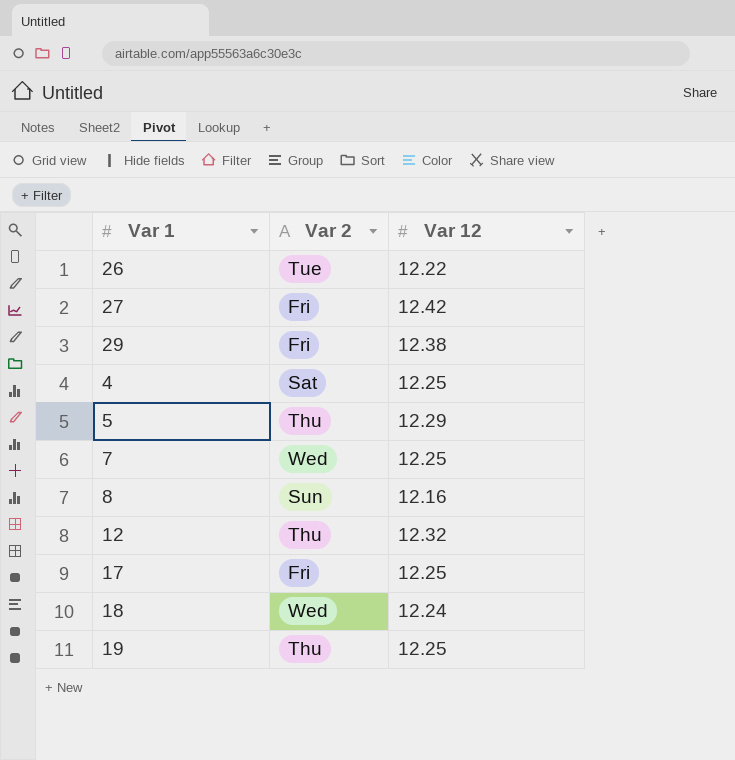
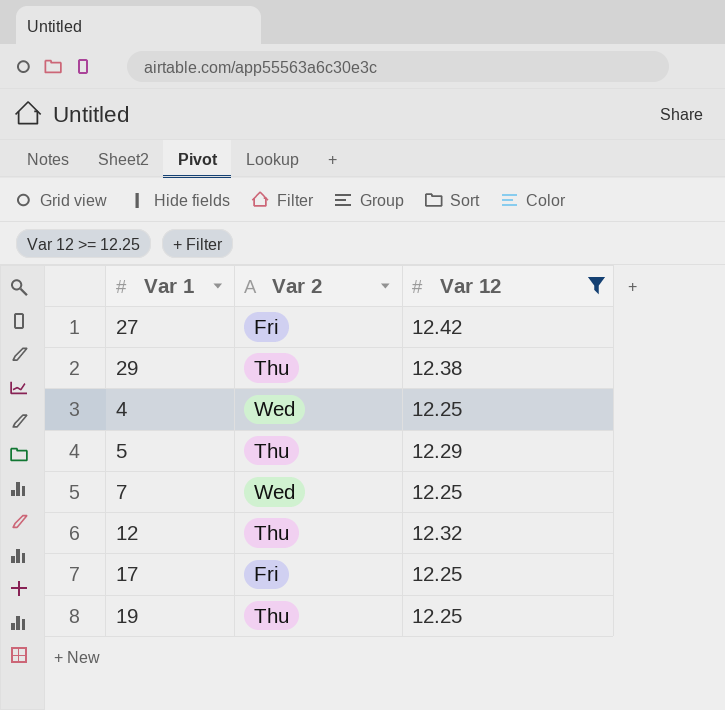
filter: none -> Var 12 >= 12.25
29 | Var 2: Fri -> Thu
4 | Var 2: Sat -> Wed

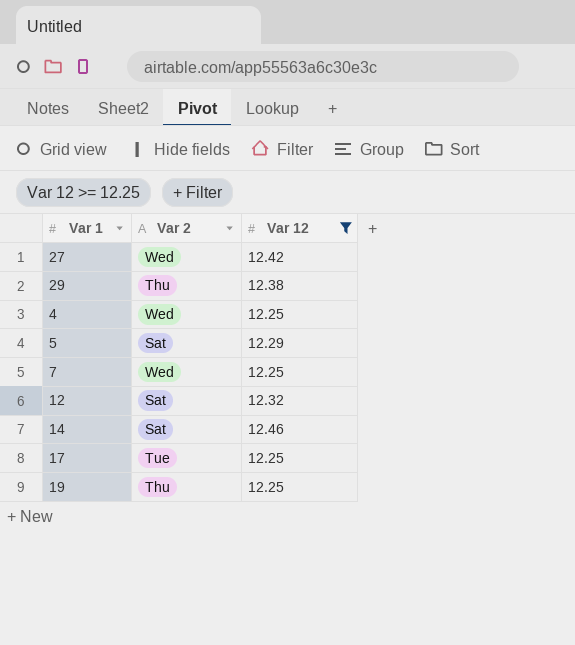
27 | Var 2: Fri -> Wed
5 | Var 2: Thu -> Sat
12 | Var 2: Thu -> Sat
row 14: none -> Sat | 12.46
17 | Var 2: Fri -> Tue

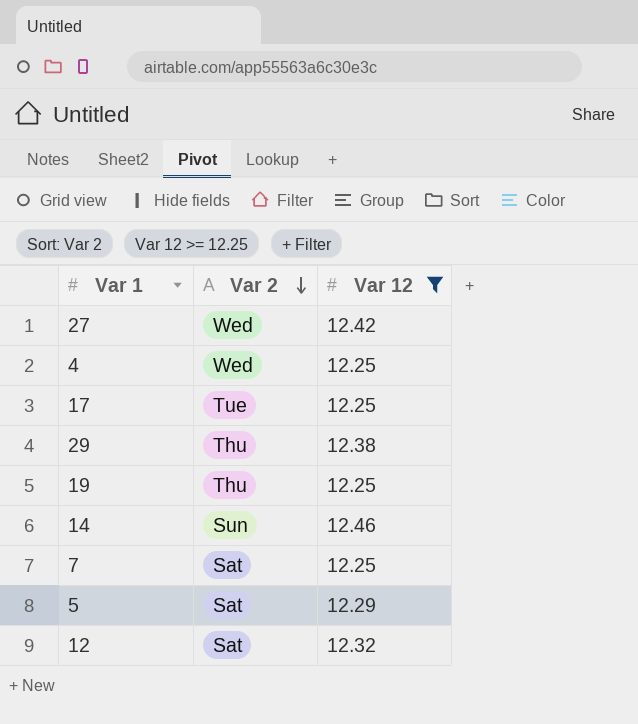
row order: none -> Var 2 descending
14 | Var 2: Sat -> Sun
7 | Var 2: Wed -> Sat

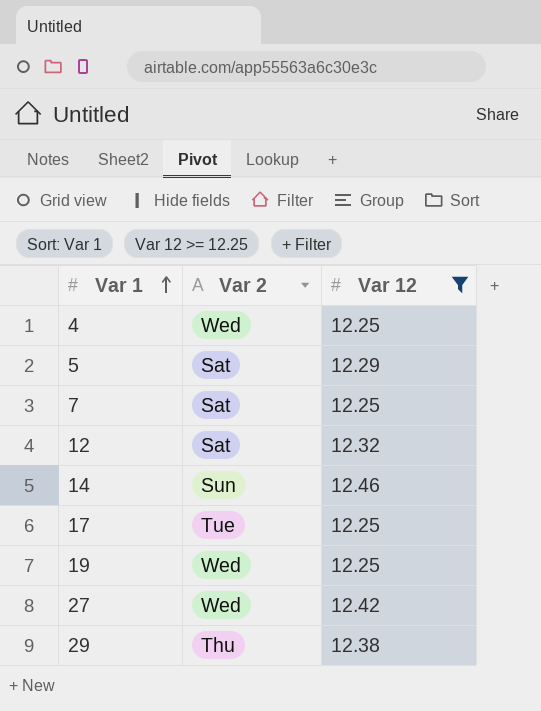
row order: Var 2 descending -> Var 1 ascending
19 | Var 2: Thu -> Wed

